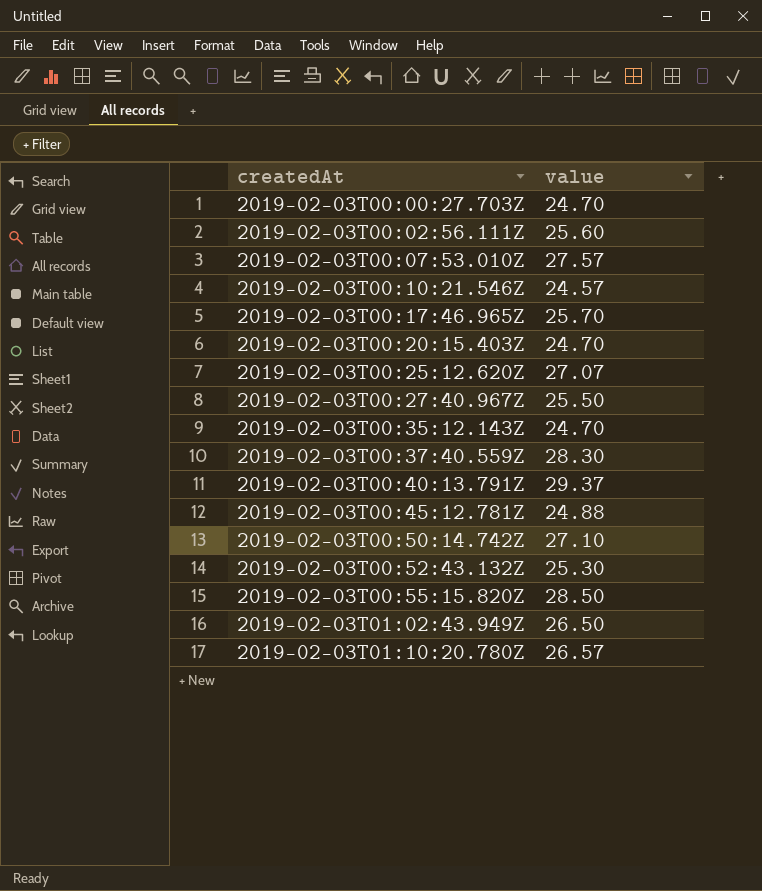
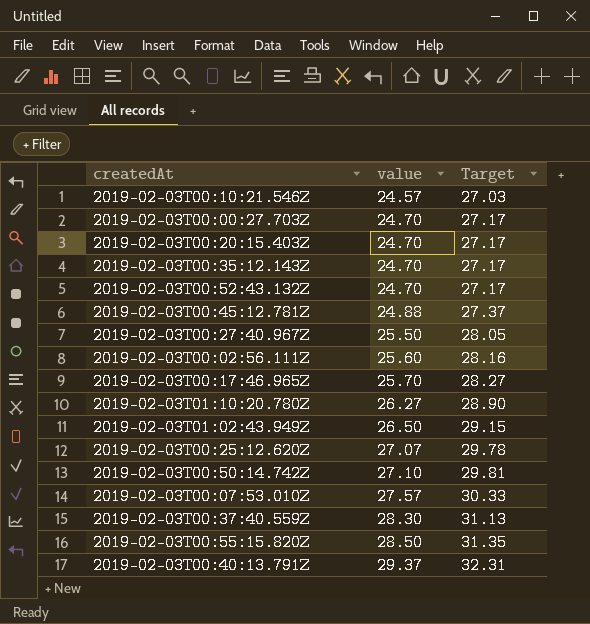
row order: createdAt ascending -> value ascending
column Target | formula: none -> [value] * 1.1
2019-02-03T00:52:43.132Z | value: 25.30 -> 24.70
2019-02-03T01:10:20.780Z | value: 26.57 -> 26.27

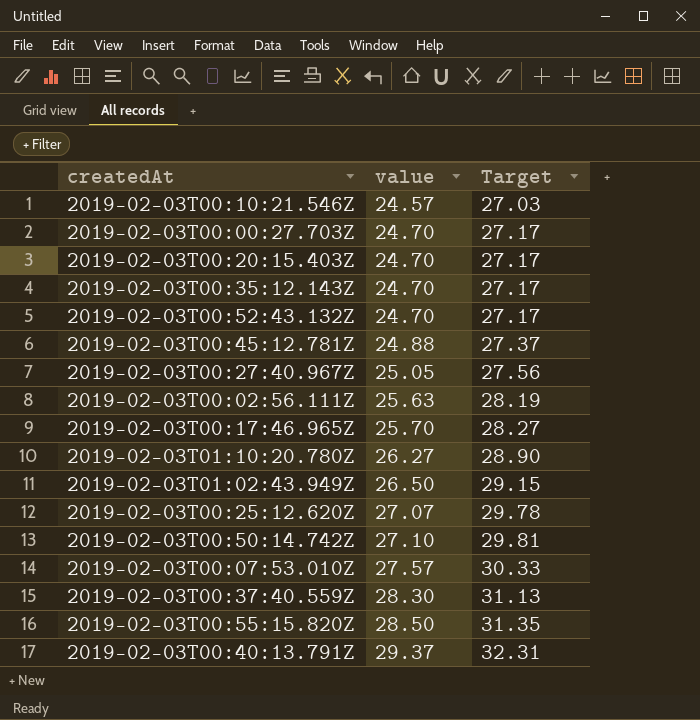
2019-02-03T00:27:40.967Z | value: 25.50 -> 25.05
2019-02-03T00:27:40.967Z | Target: 28.05 -> 27.56
2019-02-03T00:02:56.111Z | value: 25.60 -> 25.63
2019-02-03T00:02:56.111Z | Target: 28.16 -> 28.19

